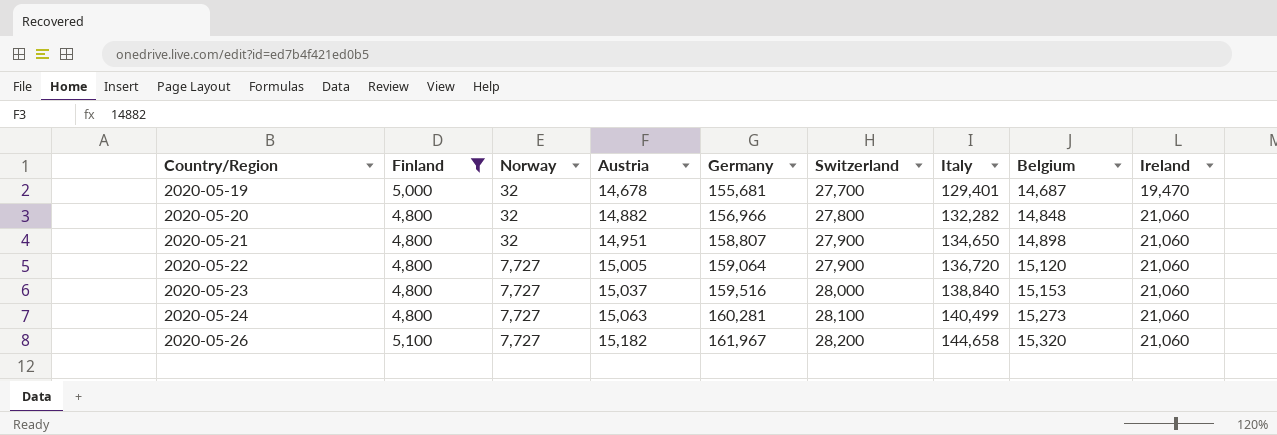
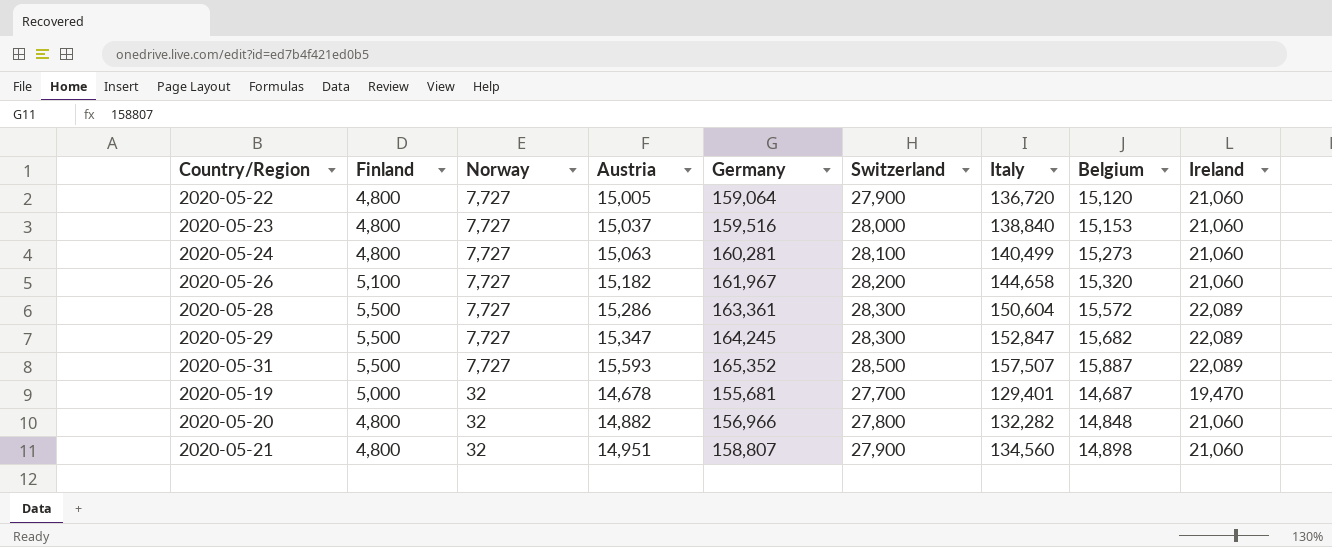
filter: Finland != 5,500 -> none
row order: Country/Region ascending -> Norway descending
2020-05-21 | Italy: 134,650 -> 134,560

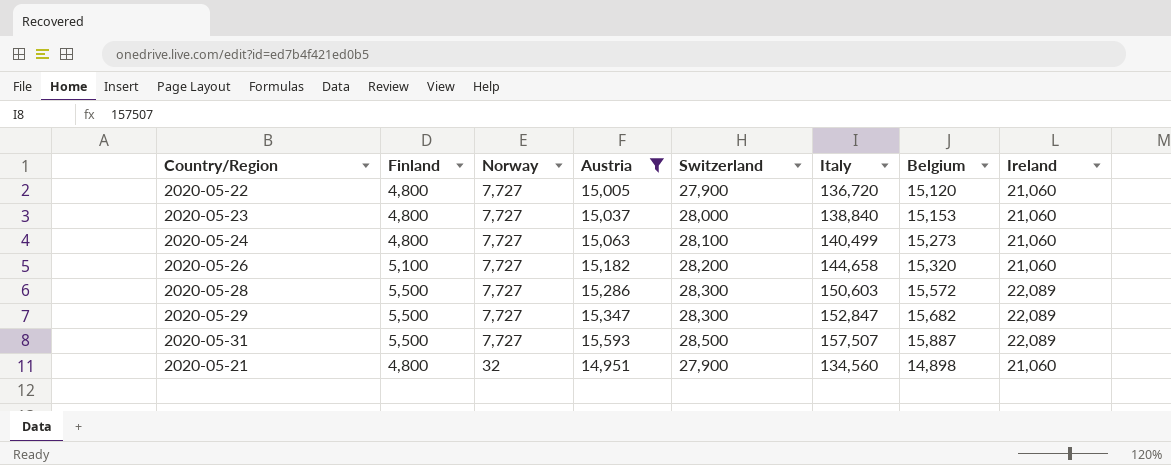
filter: none -> Austria >= 14,951
column Germany | position: 5 -> none
2020-05-28 | Italy: 150,604 -> 150,603

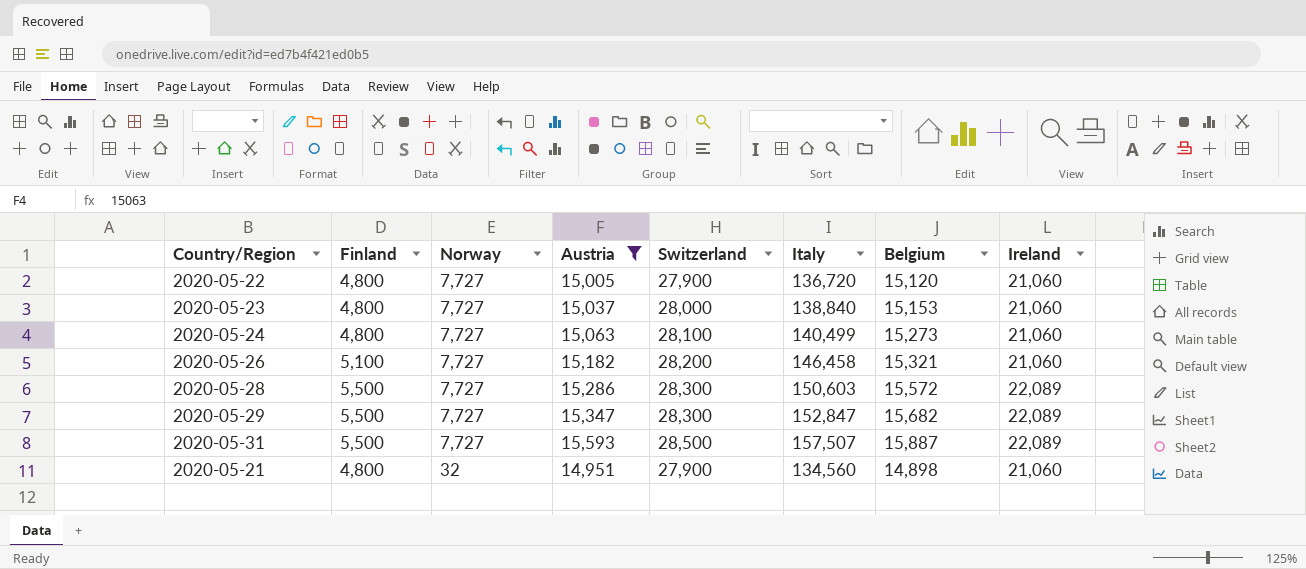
2020-05-26 | Italy: 144,658 -> 146,458
2020-05-26 | Belgium: 15,320 -> 15,321

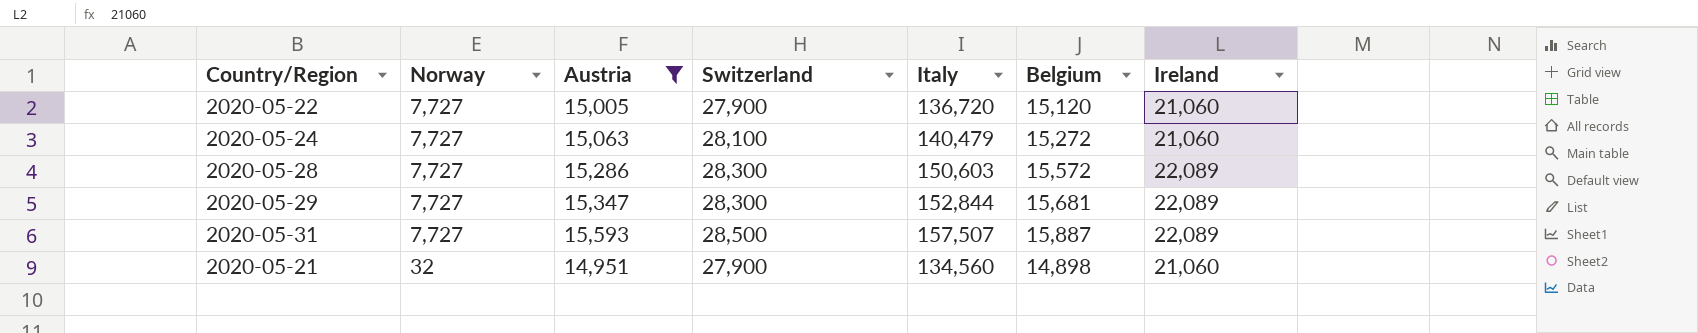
column Finland | position: 2 -> none
row 2020-05-23: 4,800 | 7,727 | 15,037 | 28,000 | 138,840 | 15,153 | 21,060 -> none
row 2020-05-26: 5,100 | 7,727 | 15,182 | 28,200 | 146,458 | 15,321 | 21,060 -> none
2020-05-24 | Italy: 140,499 -> 140,479
2020-05-24 | Belgium: 15,273 -> 15,272
2020-05-29 | Italy: 152,847 -> 152,844
2020-05-29 | Belgium: 15,682 -> 15,681

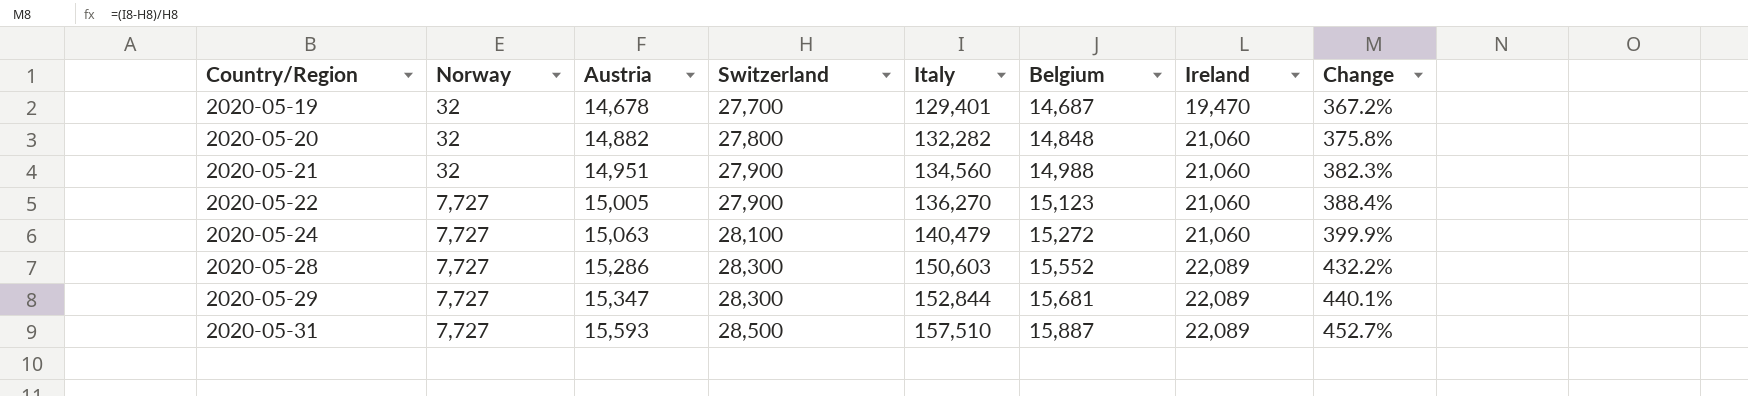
filter: Austria >= 14,951 -> none
row order: Norway descending -> Country/Region ascending
column Change | formula: none -> ([Italy] - [Switzerland]) / [Switzerland]
2020-05-21 | Belgium: 14,898 -> 14,988
2020-05-22 | Italy: 136,720 -> 136,270
2020-05-22 | Belgium: 15,120 -> 15,123
2020-05-28 | Belgium: 15,572 -> 15,552
2020-05-31 | Italy: 157,507 -> 157,510

